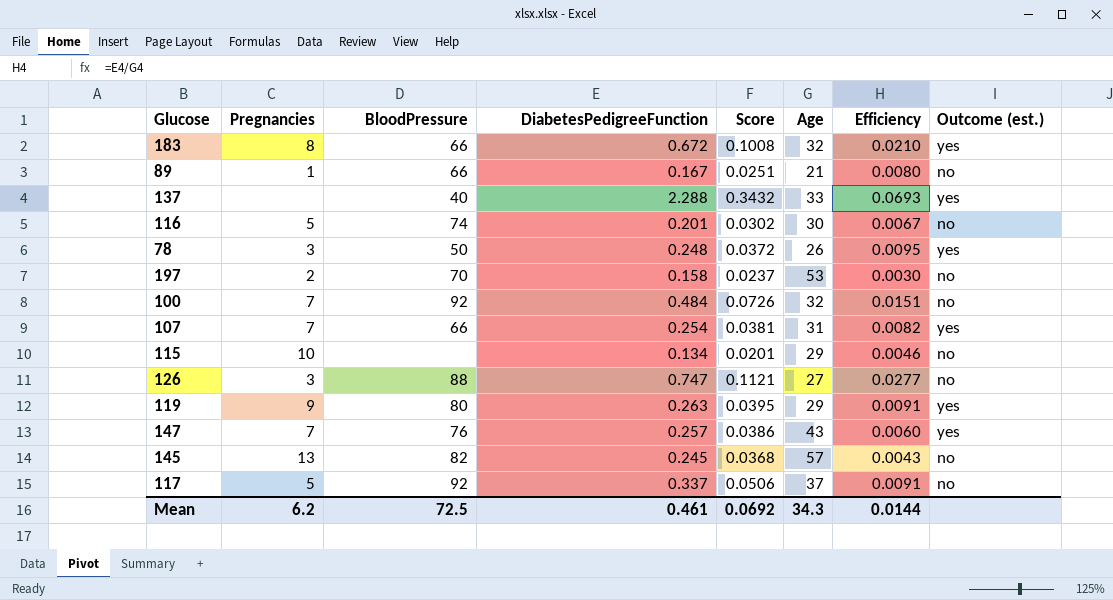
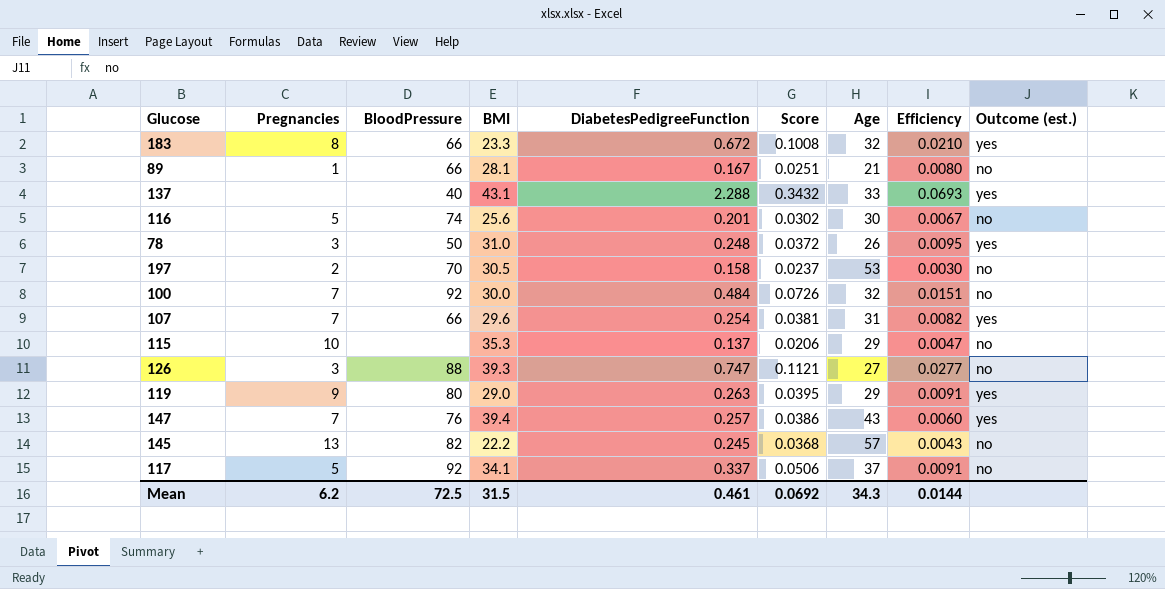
column BMI | position: none -> 4
115 | DiabetesPedigreeFunction: 0.134 -> 0.137
115 | Score: 0.0201 -> 0.0206
115 | Efficiency: 0.0046 -> 0.0047

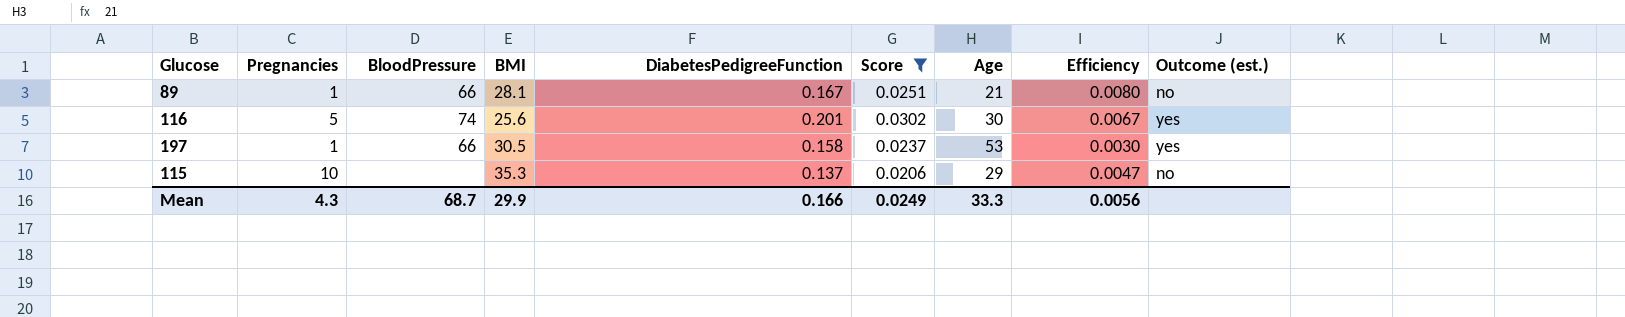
filter: none -> Score <= 0.0302
116 | Outcome (est.): no -> yes
197 | Pregnancies: 2 -> 1
197 | BloodPressure: 70 -> 66
197 | Outcome (est.): no -> yes
Mean | Pregnancies: 6.2 -> 4.3
Mean | BloodPressure: 72.5 -> 68.7
Mean | BMI: 31.5 -> 29.9
Mean | DiabetesPedigreeFunction: 0.461 -> 0.166
Mean | Score: 0.0692 -> 0.0249
Mean | Age: 34.3 -> 33.3
Mean | Efficiency: 0.0144 -> 0.0056

